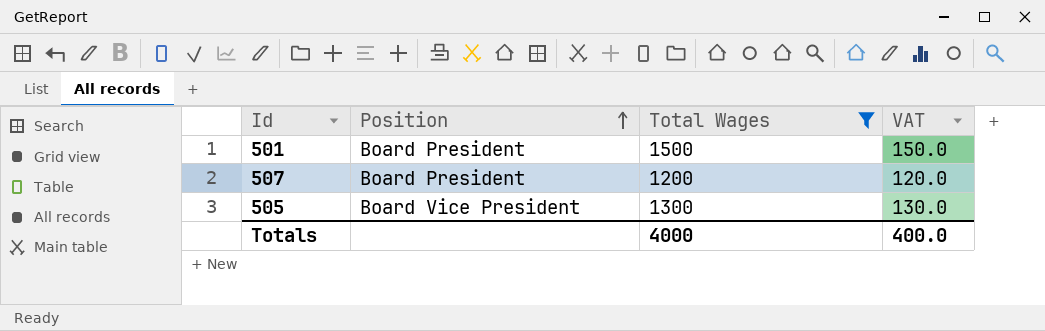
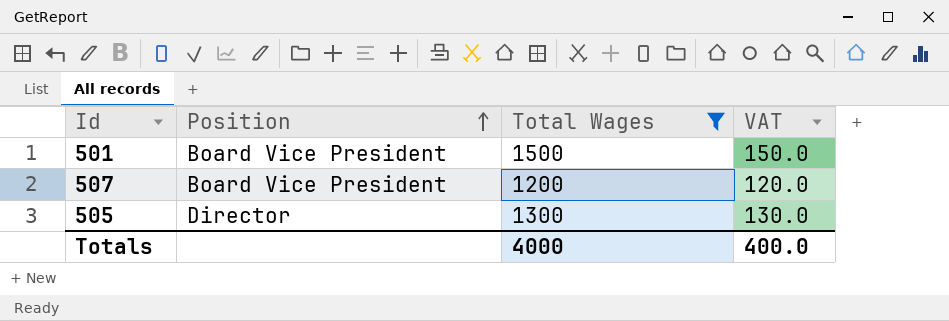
501 | Position: Board President -> Board Vice President
507 | Position: Board President -> Board Vice President
505 | Position: Board Vice President -> Director

